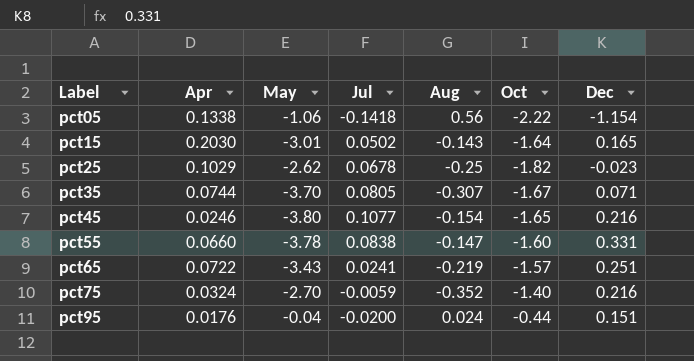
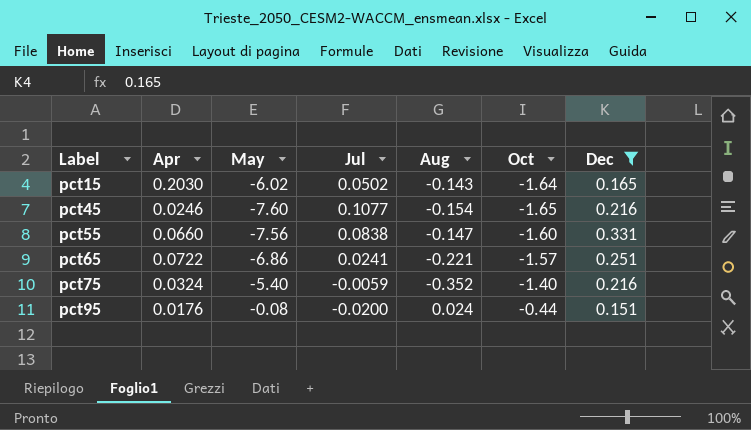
filter: none -> Dec >= 0.151
pct15 | May: -3.01 -> -6.02
pct45 | May: -3.80 -> -7.60
pct55 | May: -3.78 -> -7.56
pct65 | May: -3.43 -> -6.86
pct65 | Aug: -0.219 -> -0.221
pct75 | May: -2.70 -> -5.40
pct95 | May: -0.04 -> -0.08

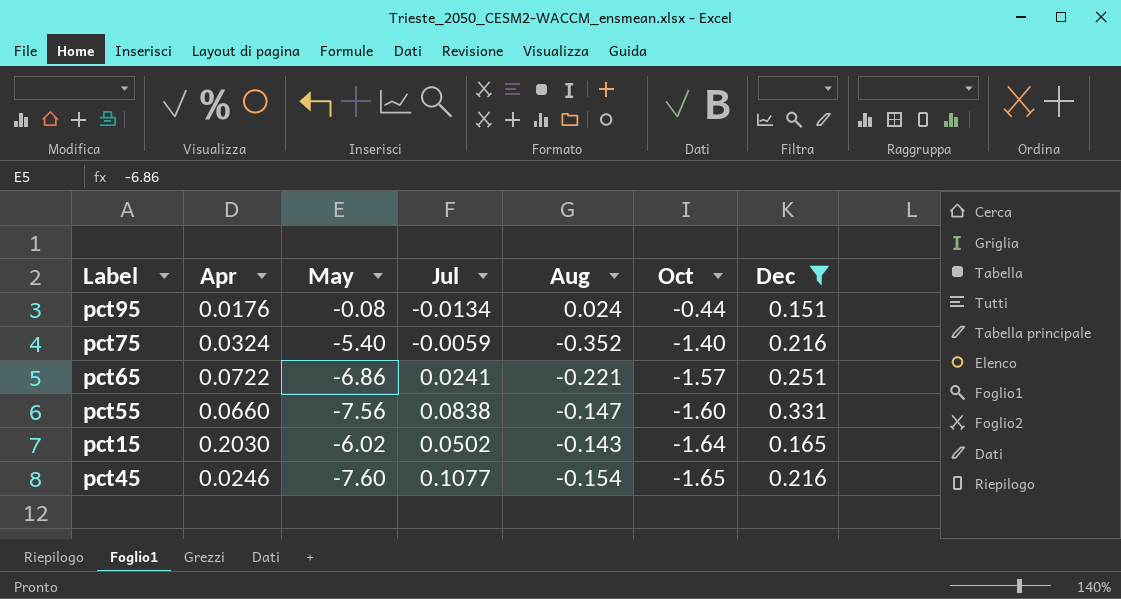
row order: Label ascending -> Oct descending
pct95 | Jul: -0.0200 -> -0.0134

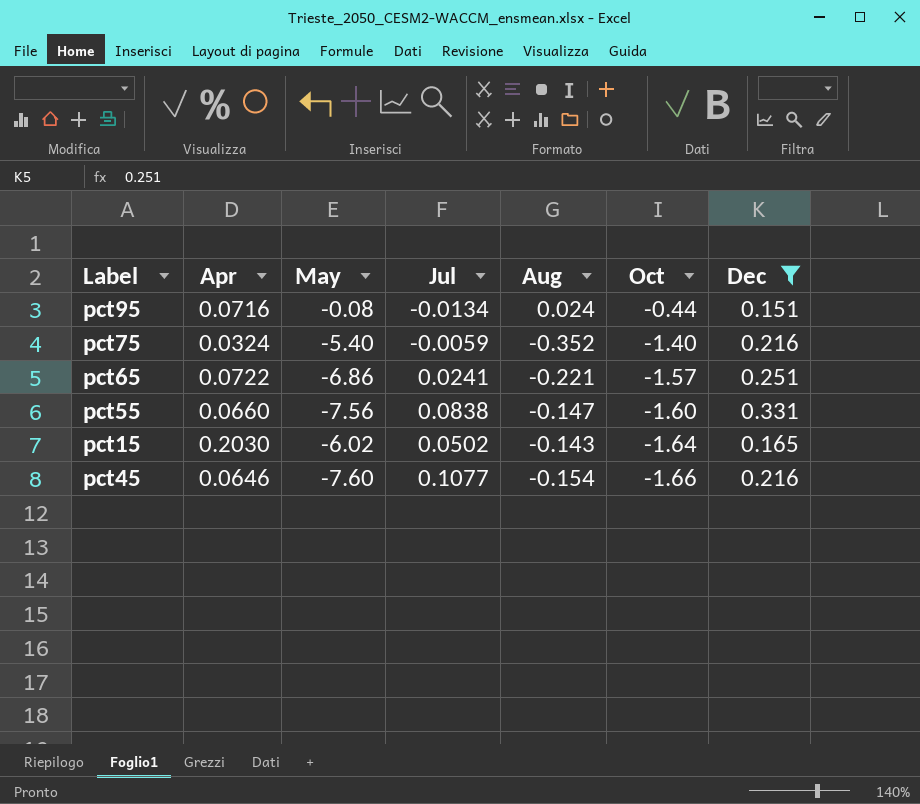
pct95 | Apr: 0.0176 -> 0.0716
pct45 | Apr: 0.0246 -> 0.0646
pct45 | Oct: -1.65 -> -1.66

